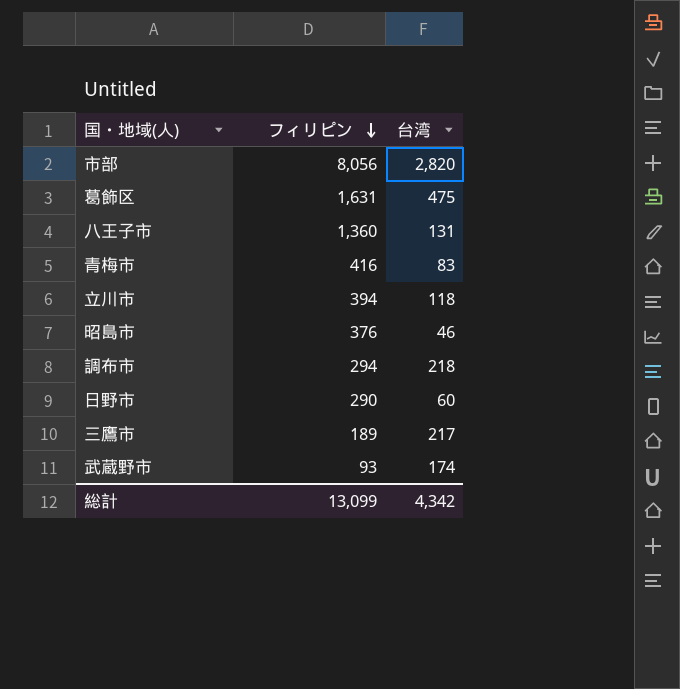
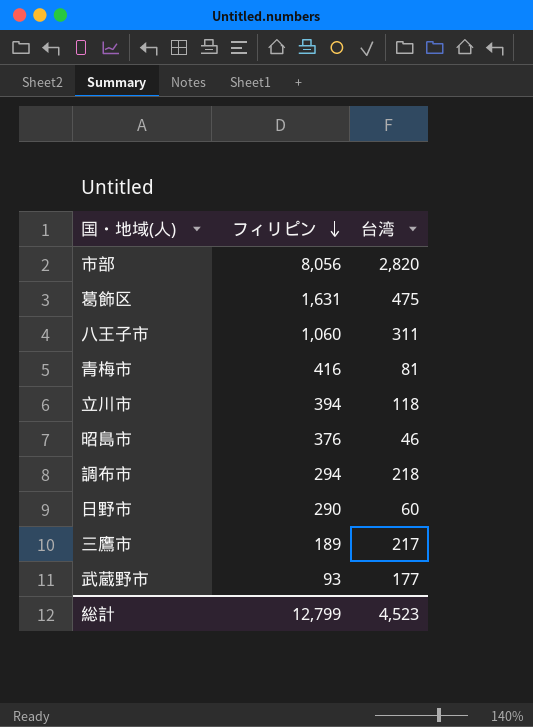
八王子市 | フィリピン: 1,360 -> 1,060
八王子市 | 台湾: 131 -> 311
青梅市 | 台湾: 83 -> 81
武蔵野市 | 台湾: 174 -> 177
総計 | フィリピン: 13,099 -> 12,799
総計 | 台湾: 4,342 -> 4,523

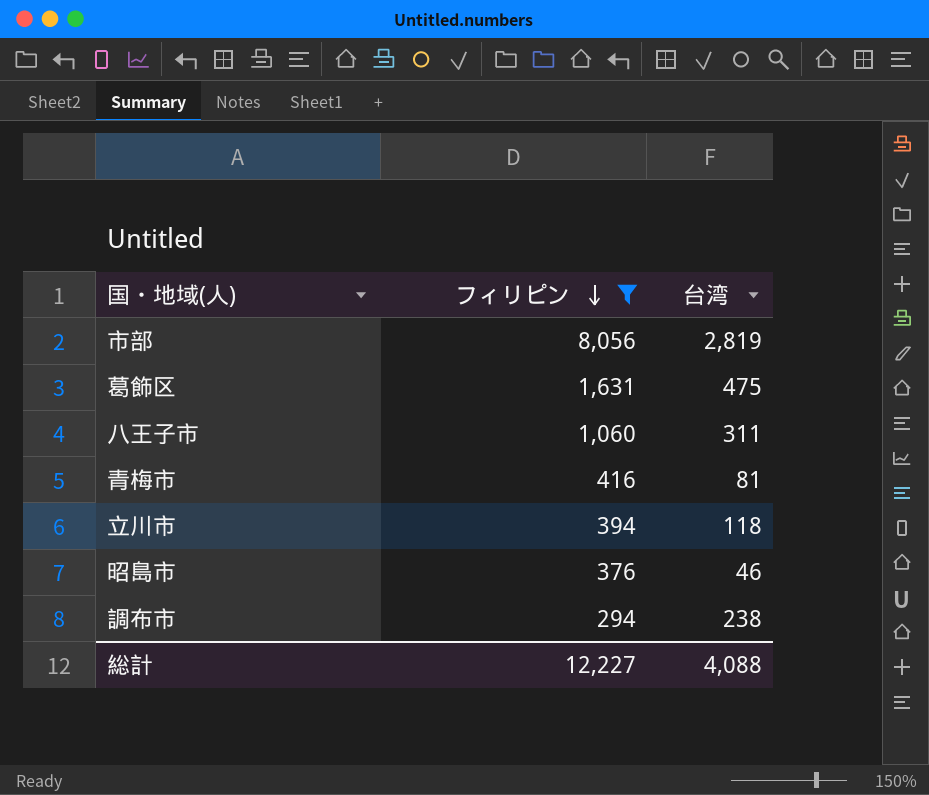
filter: none -> フィリピン >= 294
市部 | 台湾: 2,820 -> 2,819
調布市 | 台湾: 218 -> 238
総計 | フィリピン: 12,799 -> 12,227
総計 | 台湾: 4,523 -> 4,088

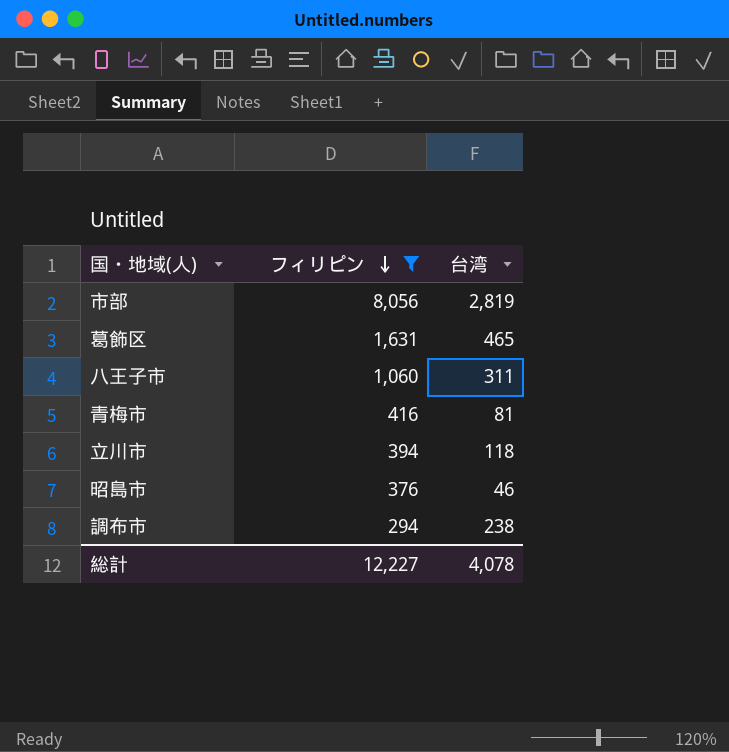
葛飾区 | 台湾: 475 -> 465
総計 | 台湾: 4,088 -> 4,078

